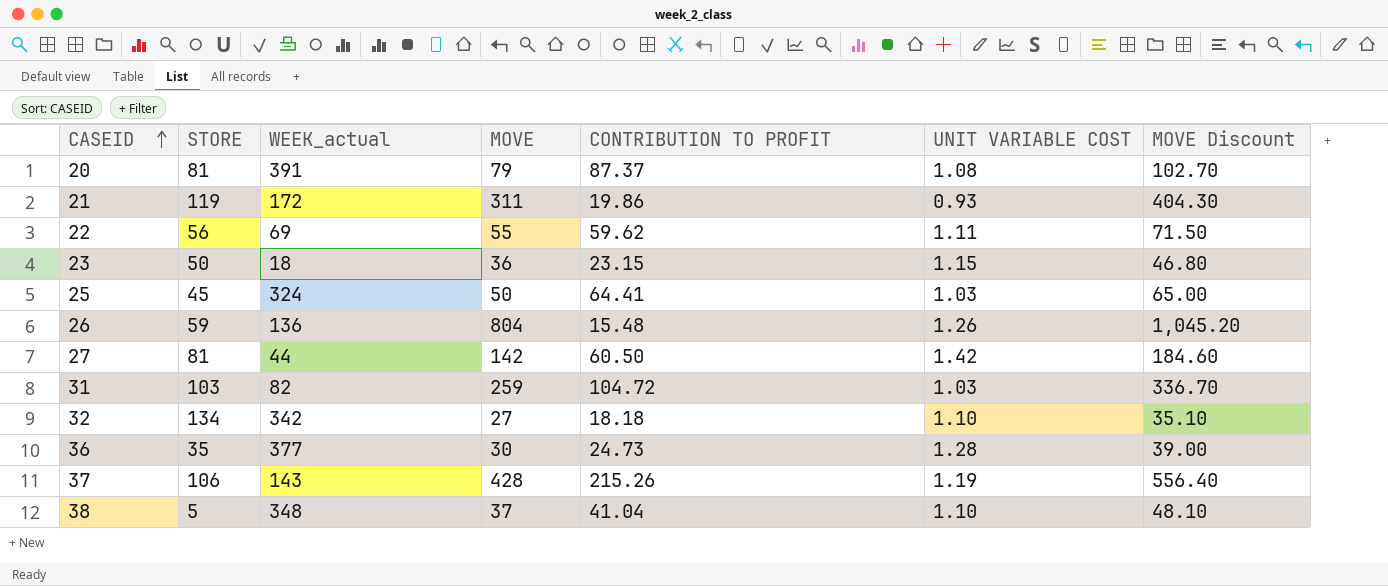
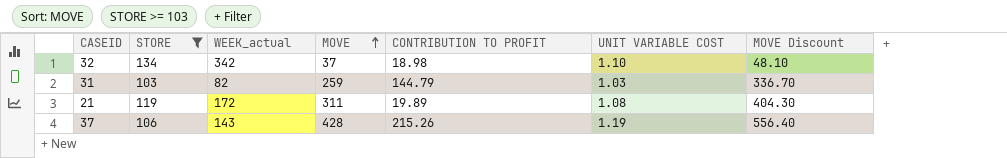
filter: none -> STORE >= 103
row order: CASEID ascending -> MOVE ascending
32 | MOVE: 27 -> 37
32 | CONTRIBUTION TO PROFIT: 18.18 -> 18.98
32 | MOVE Discount: 35.10 -> 48.10
31 | CONTRIBUTION TO PROFIT: 104.72 -> 144.79
21 | CONTRIBUTION TO PROFIT: 19.86 -> 19.89
21 | UNIT VARIABLE COST: 0.93 -> 1.08

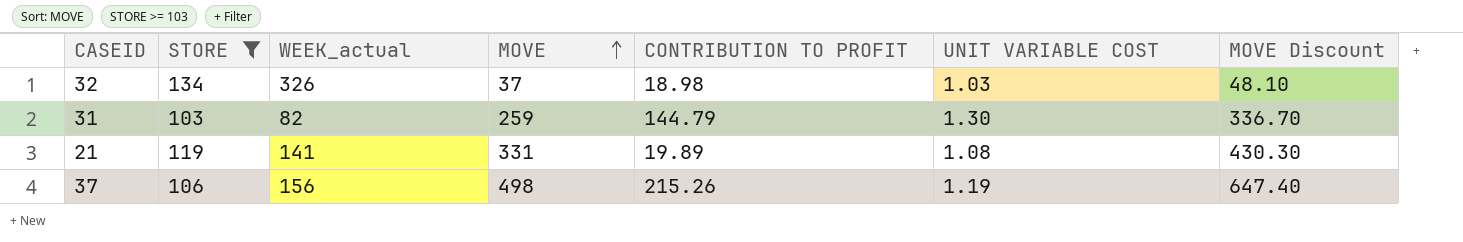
32 | WEEK_actual: 342 -> 326
32 | UNIT VARIABLE COST: 1.10 -> 1.03
31 | UNIT VARIABLE COST: 1.03 -> 1.30
21 | WEEK_actual: 172 -> 141
21 | MOVE: 311 -> 331
21 | MOVE Discount: 404.30 -> 430.30
37 | WEEK_actual: 143 -> 156
37 | MOVE: 428 -> 498
37 | MOVE Discount: 556.40 -> 647.40

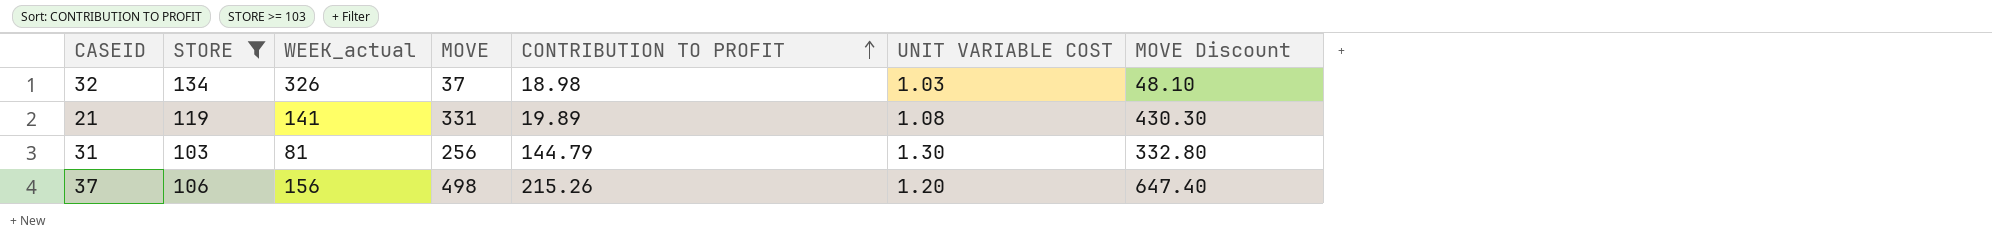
row order: MOVE ascending -> CONTRIBUTION TO PROFIT ascending
31 | WEEK_actual: 82 -> 81
31 | MOVE: 259 -> 256
31 | MOVE Discount: 336.70 -> 332.80
37 | UNIT VARIABLE COST: 1.19 -> 1.20

